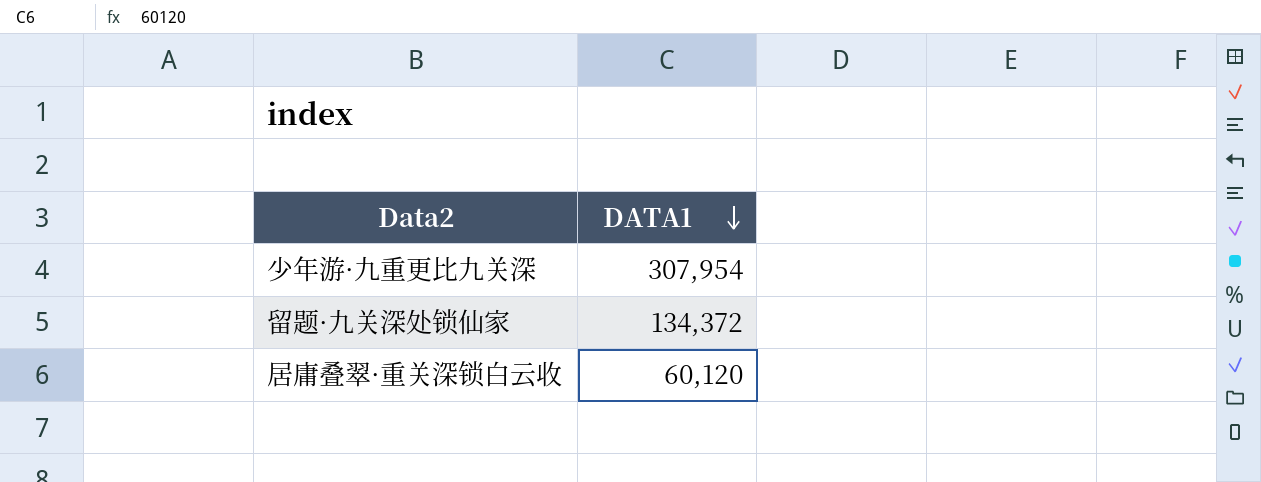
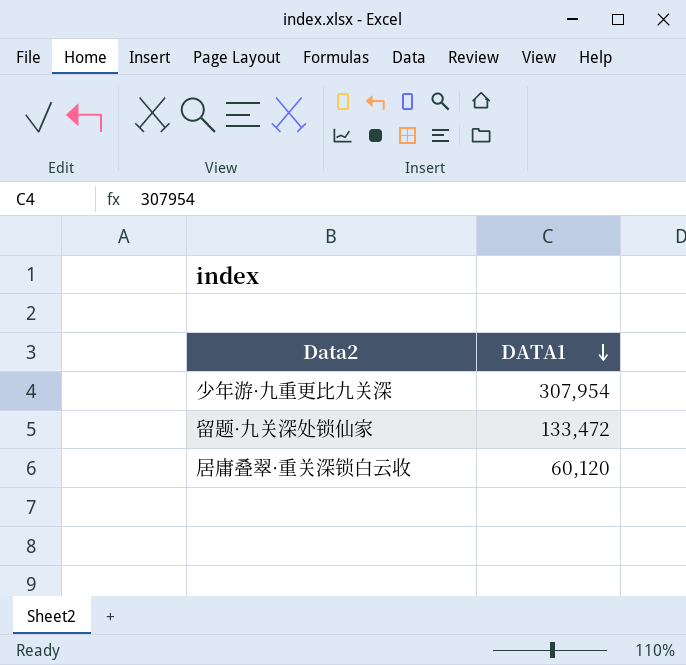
留题·九关深处锁仙家 | DATA1: 134,372 -> 133,472

